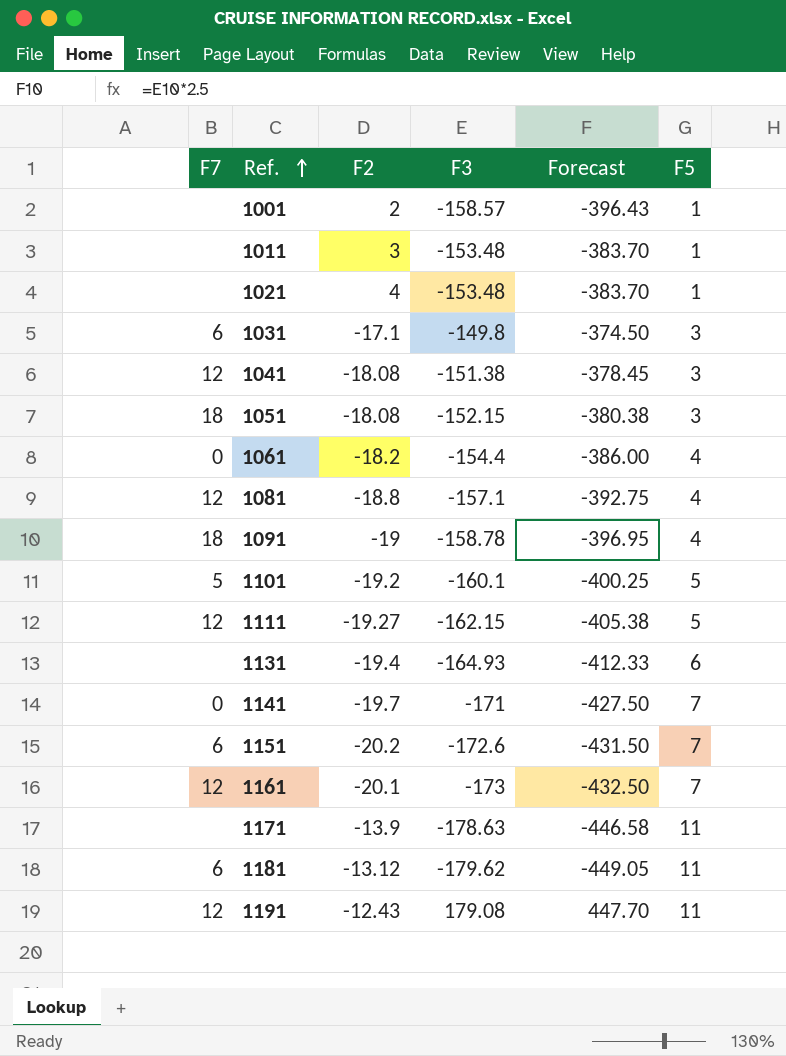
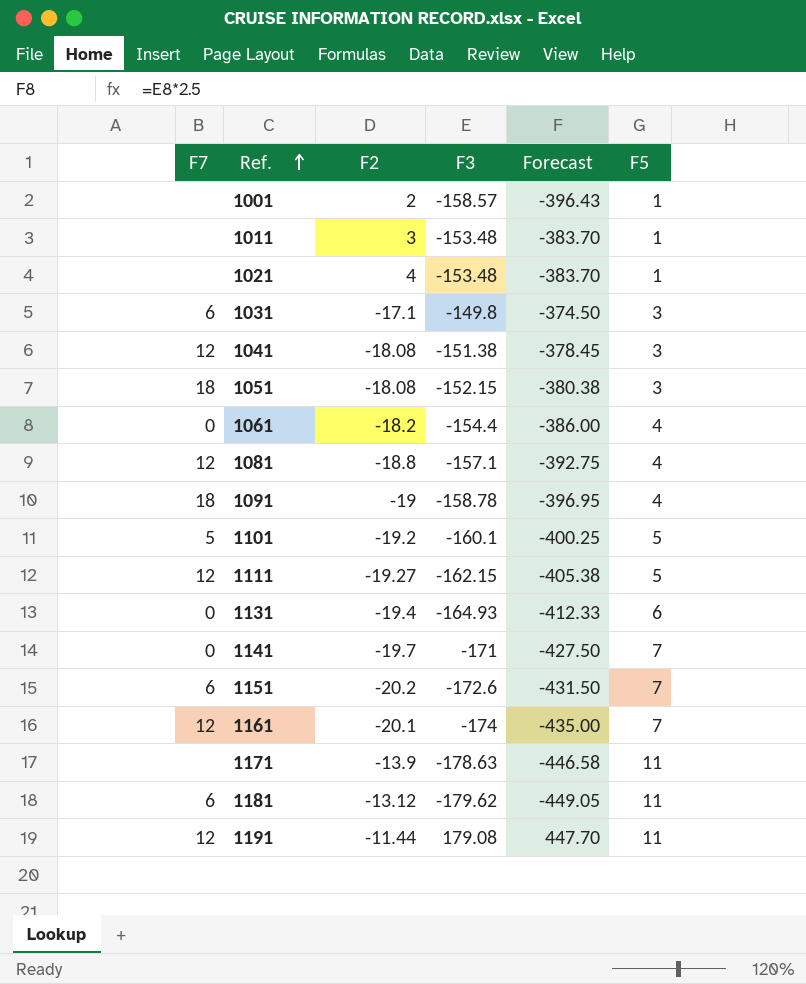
1131 | F7: none -> 0
1161 | F3: -173 -> -174
1161 | Forecast: -432.50 -> -435.00
1191 | F2: -12.43 -> -11.44

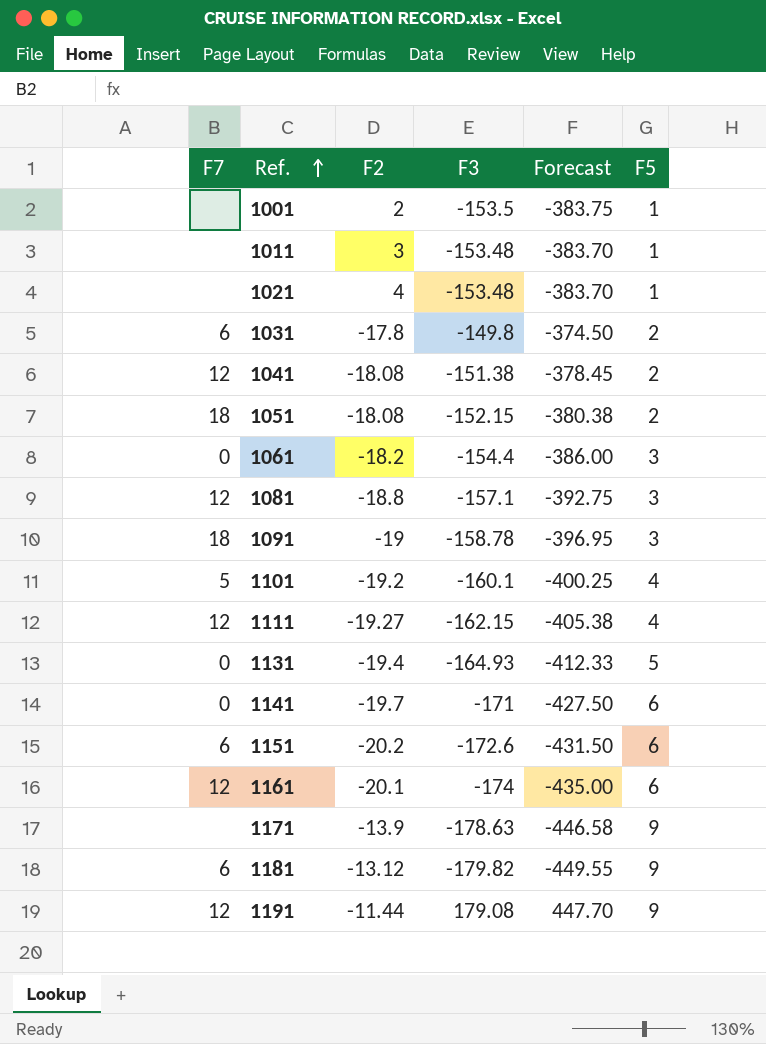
1001 | F3: -158.57 -> -153.5
1001 | Forecast: -396.43 -> -383.75
1031 | F2: -17.1 -> -17.8
1031 | F5: 3 -> 2
1041 | F5: 3 -> 2
1051 | F5: 3 -> 2
1061 | F5: 4 -> 3
1081 | F5: 4 -> 3
1091 | F5: 4 -> 3
1101 | F5: 5 -> 4
1111 | F5: 5 -> 4
1131 | F5: 6 -> 5
1141 | F5: 7 -> 6
1151 | F5: 7 -> 6
1161 | F5: 7 -> 6
1171 | F5: 11 -> 9
1181 | F3: -179.62 -> -179.82
1181 | Forecast: -449.05 -> -449.55
1181 | F5: 11 -> 9
1191 | F5: 11 -> 9

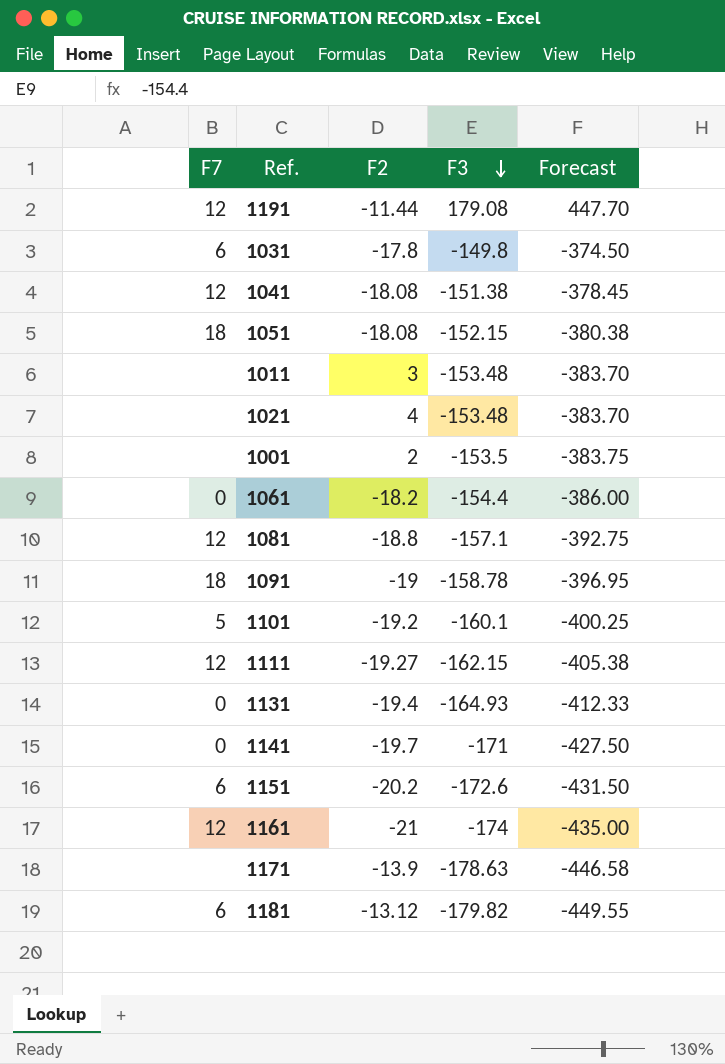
row order: Ref. ascending -> F3 descending
column F5 | position: 6 -> none
1161 | F2: -20.1 -> -21

